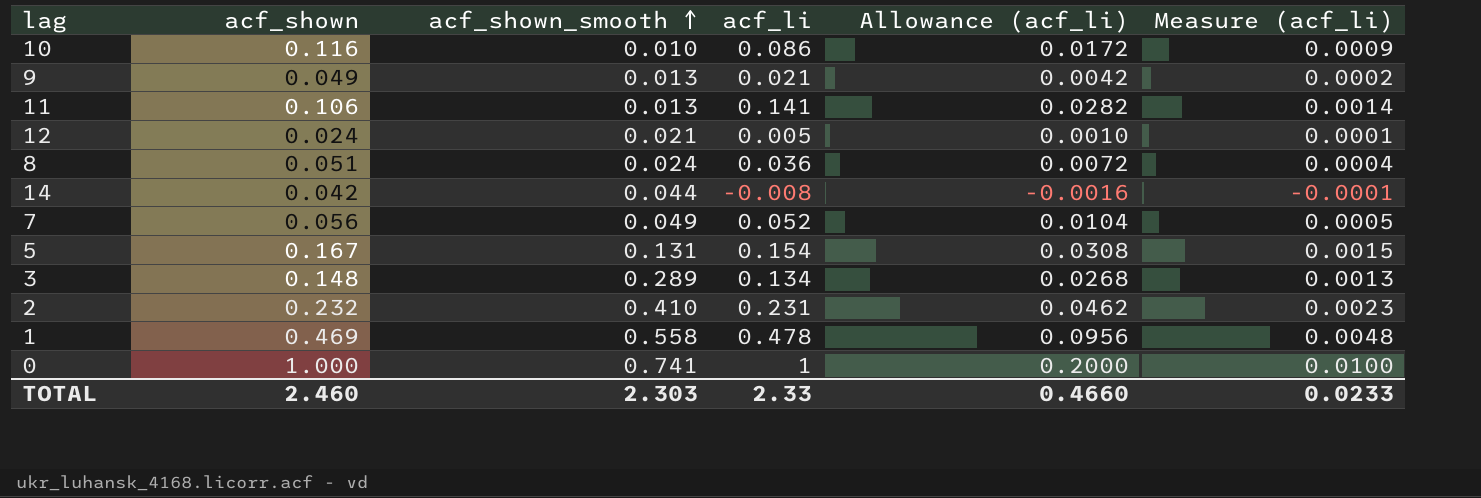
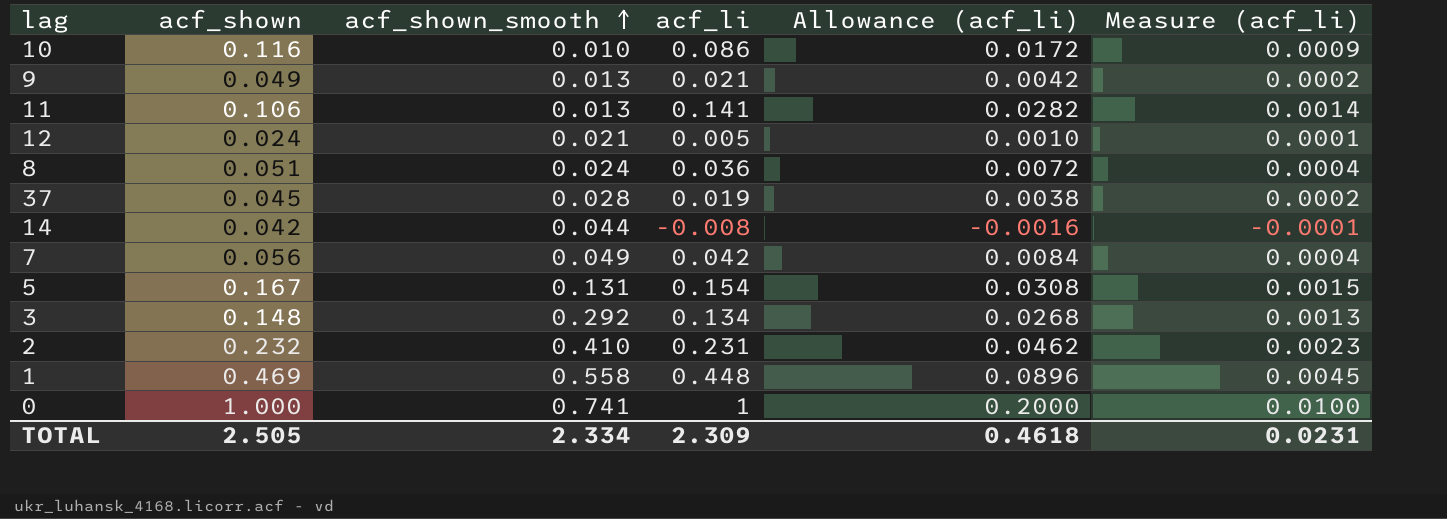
row 37: none -> 0.045 | 0.028 | 0.019 | 0.0038 | 0.0002
7 | acf_li: 0.052 -> 0.042
7 | Allowance (acf_li): 0.0104 -> 0.0084
7 | Measure (acf_li): 0.0005 -> 0.0004
3 | acf_shown_smooth: 0.289 -> 0.292
1 | acf_li: 0.478 -> 0.448
1 | Allowance (acf_li): 0.0956 -> 0.0896
1 | Measure (acf_li): 0.0048 -> 0.0045
TOTAL | acf_shown: 2.460 -> 2.505
TOTAL | acf_shown_smooth: 2.303 -> 2.334
TOTAL | acf_li: 2.33 -> 2.309
TOTAL | Allowance (acf_li): 0.4660 -> 0.4618
TOTAL | Measure (acf_li): 0.0233 -> 0.0231

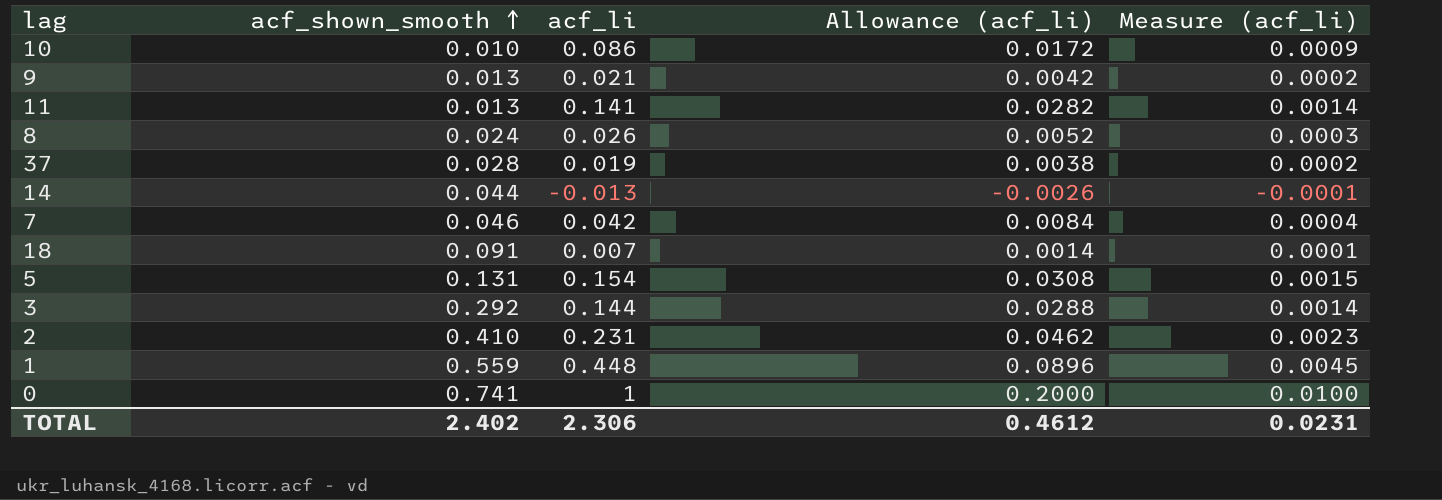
column acf_shown | position: 2 -> none
row 12: 0.024 | 0.021 | 0.005 | 0.0010 | 0.0001 -> none
8 | acf_li: 0.036 -> 0.026
8 | Allowance (acf_li): 0.0072 -> 0.0052
8 | Measure (acf_li): 0.0004 -> 0.0003
14 | acf_li: -0.008 -> -0.013
14 | Allowance (acf_li): -0.0016 -> -0.0026
7 | acf_shown_smooth: 0.049 -> 0.046
row 18: none -> 0.091 | 0.007 | 0.0014 | 0.0001
3 | acf_li: 0.134 -> 0.144
3 | Allowance (acf_li): 0.0268 -> 0.0288
3 | Measure (acf_li): 0.0013 -> 0.0014
1 | acf_shown_smooth: 0.558 -> 0.559
TOTAL | acf_shown_smooth: 2.334 -> 2.402
TOTAL | acf_li: 2.309 -> 2.306
TOTAL | Allowance (acf_li): 0.4618 -> 0.4612

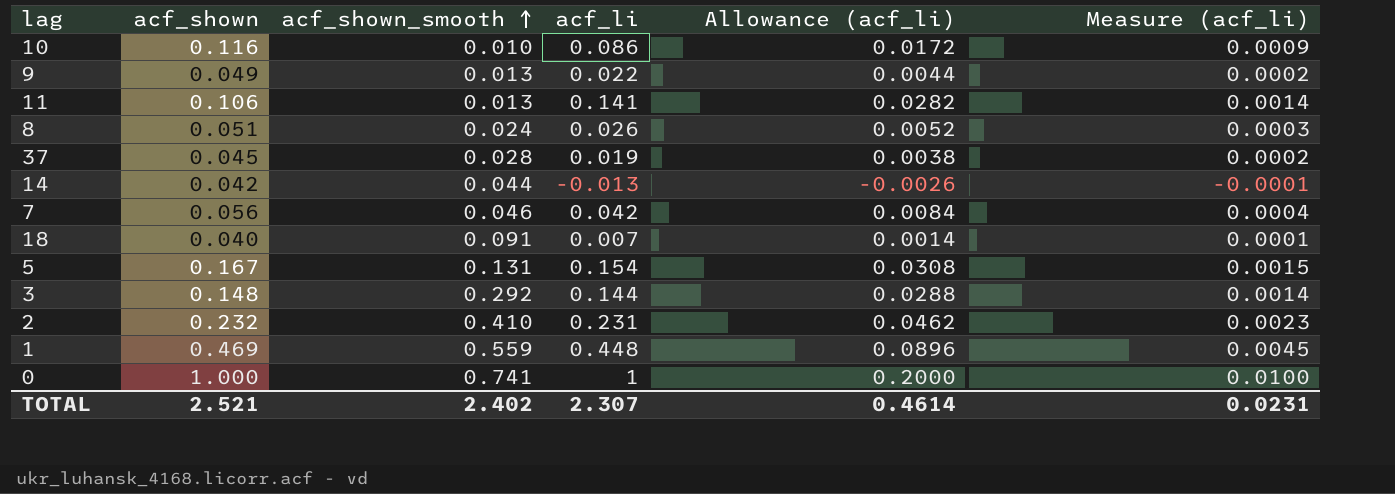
column acf_shown | position: none -> 2
9 | acf_li: 0.021 -> 0.022
9 | Allowance (acf_li): 0.0042 -> 0.0044
TOTAL | acf_li: 2.306 -> 2.307
TOTAL | Allowance (acf_li): 0.4612 -> 0.4614

